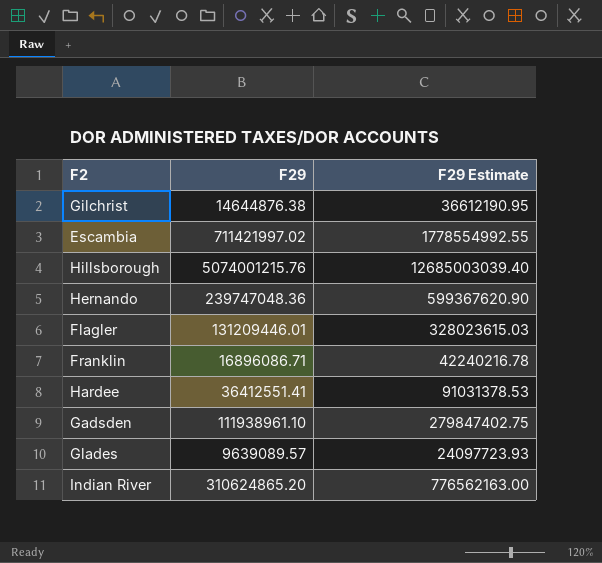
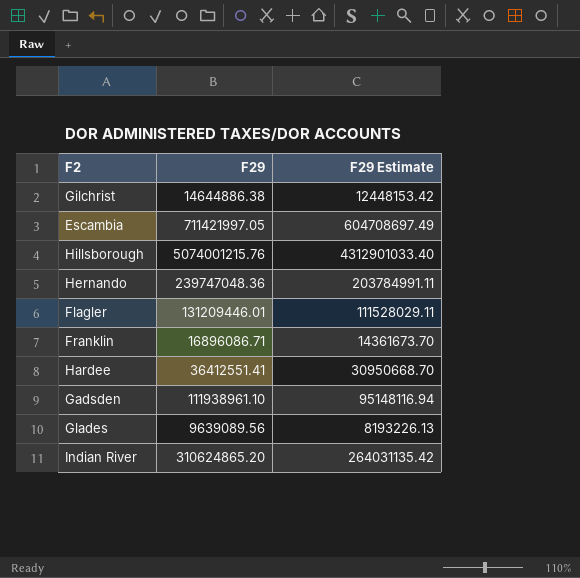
column F29 Estimate | formula: [F29] * 2.5 -> [F29] * 0.85
Gilchrist | F29: 14644876.38 -> 14644886.38
Escambia | F29: 711421997.02 -> 711421997.05
Glades | F29: 9639089.57 -> 9639089.56

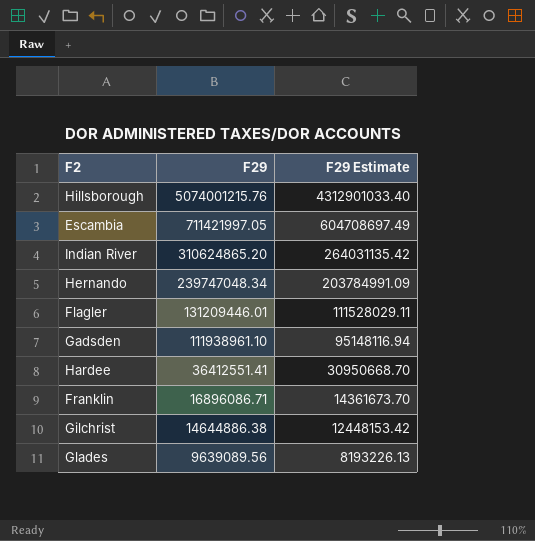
row order: none -> F29 descending
Hernando | F29: 239747048.36 -> 239747048.34
Hernando | F29 Estimate: 203784991.11 -> 203784991.09

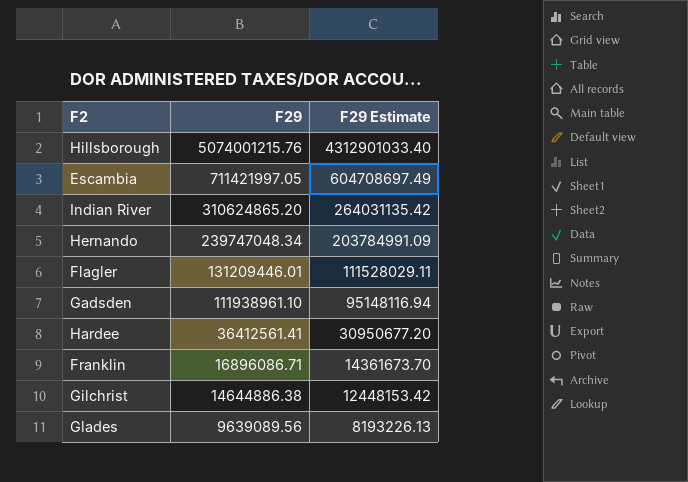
Hardee | F29: 36412551.41 -> 36412561.41
Hardee | F29 Estimate: 30950668.70 -> 30950677.20

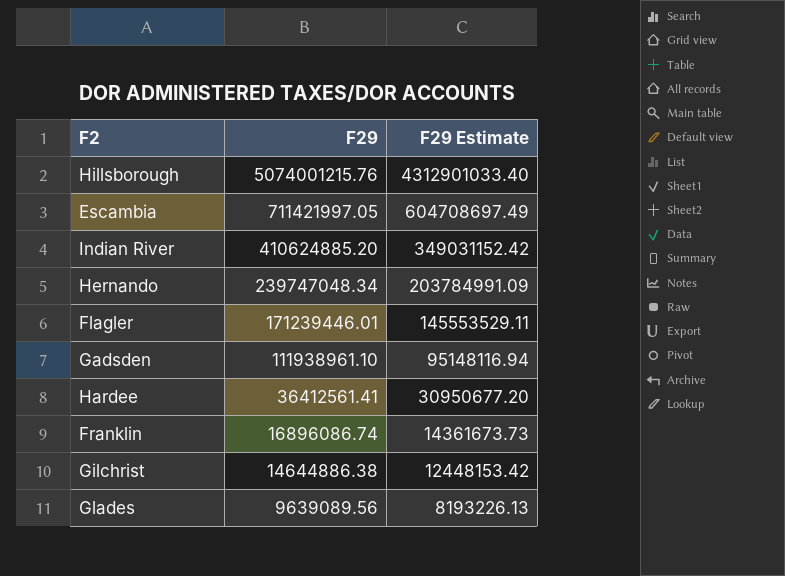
Indian River | F29: 310624865.20 -> 410624885.20
Indian River | F29 Estimate: 264031135.42 -> 349031152.42
Flagler | F29: 131209446.01 -> 171239446.01
Flagler | F29 Estimate: 111528029.11 -> 145553529.11
Franklin | F29: 16896086.71 -> 16896086.74
Franklin | F29 Estimate: 14361673.70 -> 14361673.73

